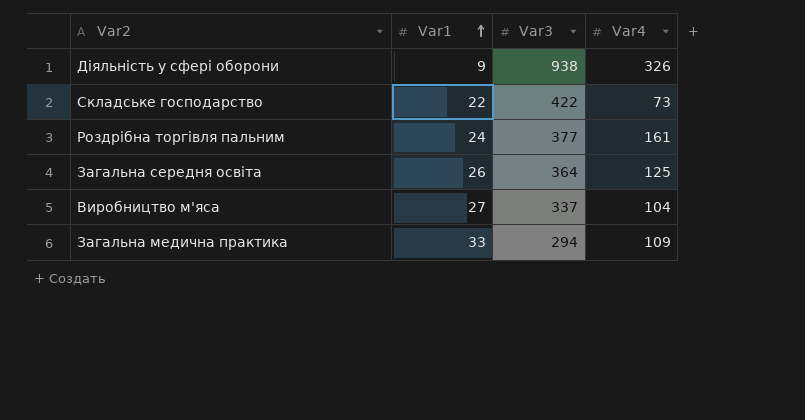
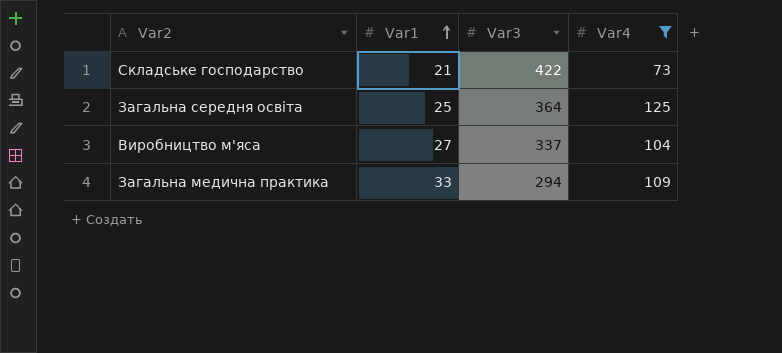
filter: none -> Var4 <= 125
Складське господарство | Var1: 22 -> 21
Загальна середня освіта | Var1: 26 -> 25

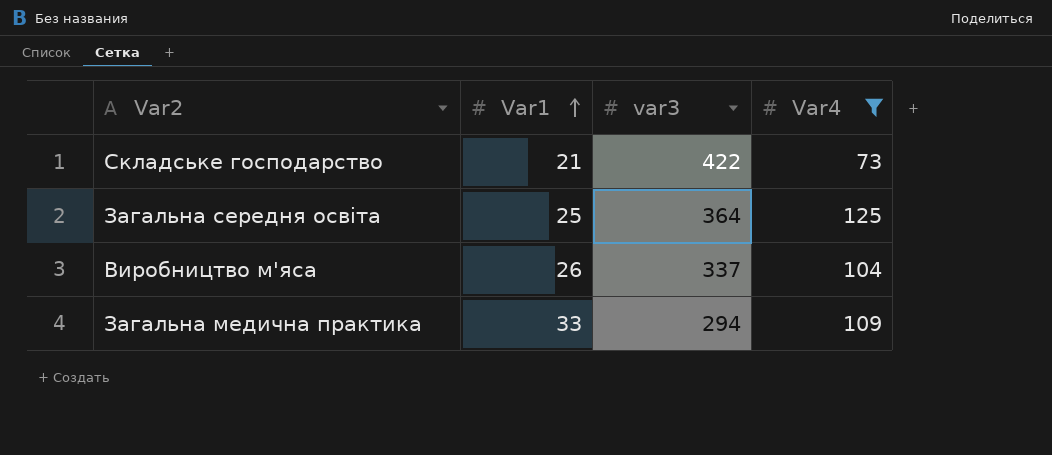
column name: Var3 -> var3
Виробництво м'яса | Var1: 27 -> 26

